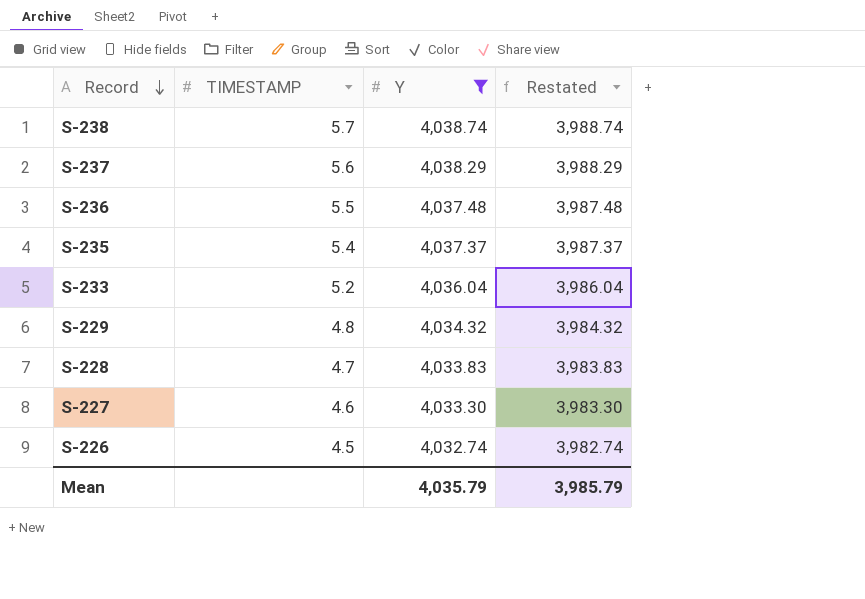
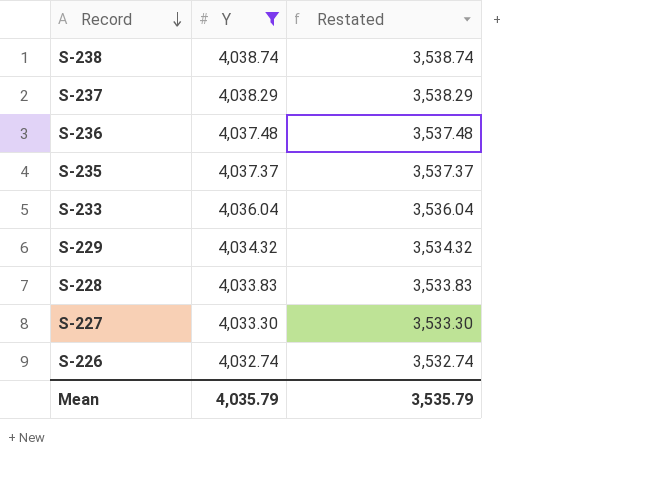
column TIMESTAMP | position: 2 -> none
column Restated | formula: [Y] - 50 -> [Y] - 500
Mean | Restated: 3,985.79 -> 3,535.79

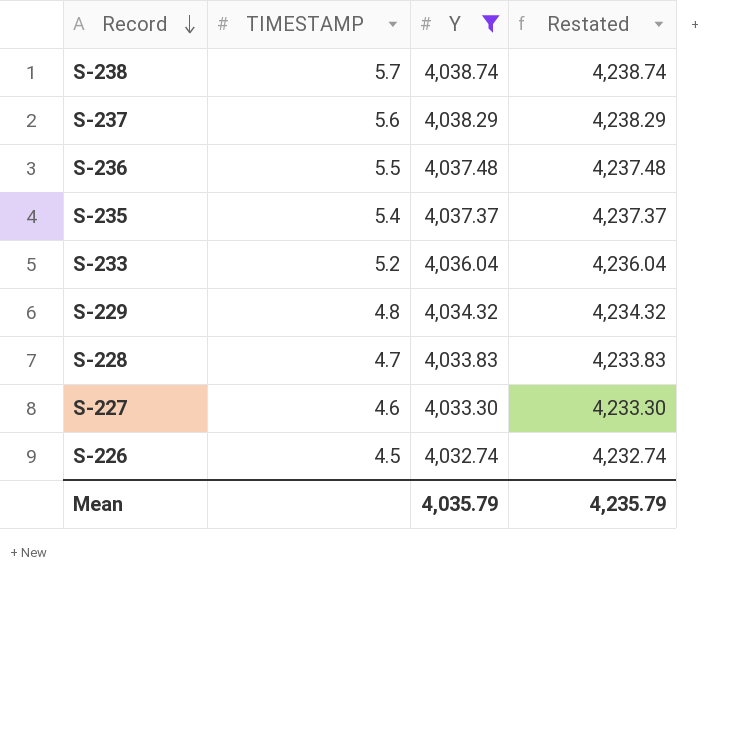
column TIMESTAMP | position: none -> 2
column Restated | formula: [Y] - 500 -> [Y] + 200
Mean | Restated: 3,535.79 -> 4,235.79

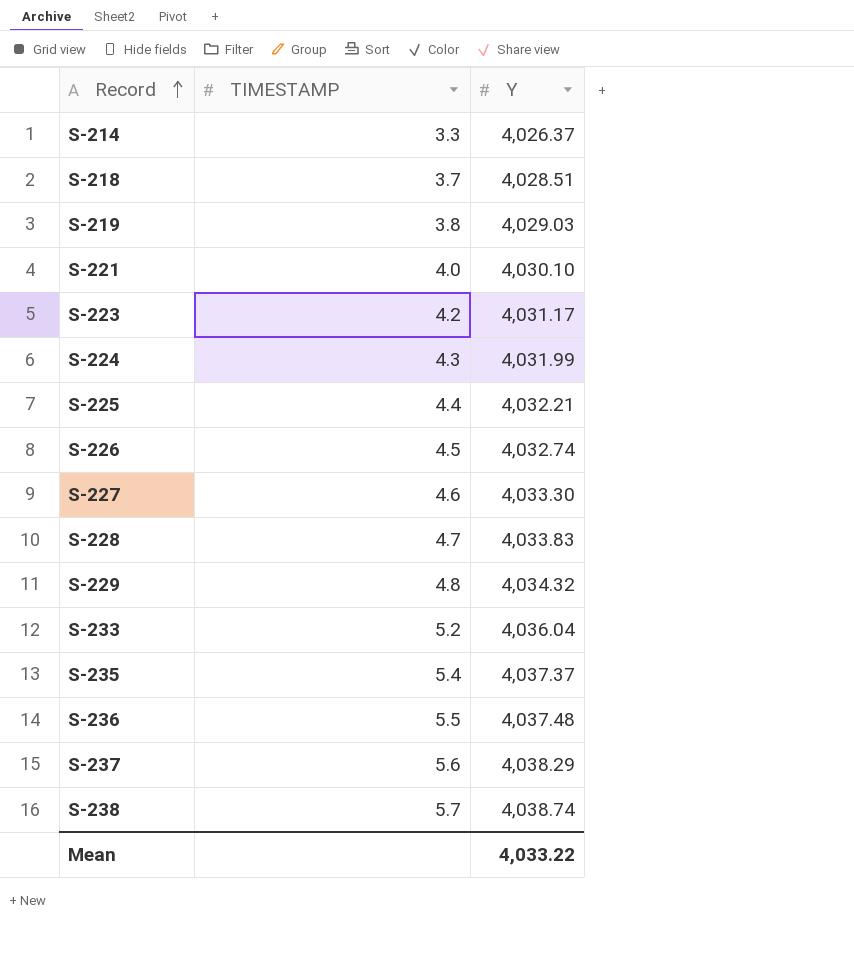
filter: Y >= 4,032.74 -> none
row order: Record descending -> Record ascending
column Restated | formula: [Y] + 200 -> none
Mean | Y: 4,035.79 -> 4,033.22

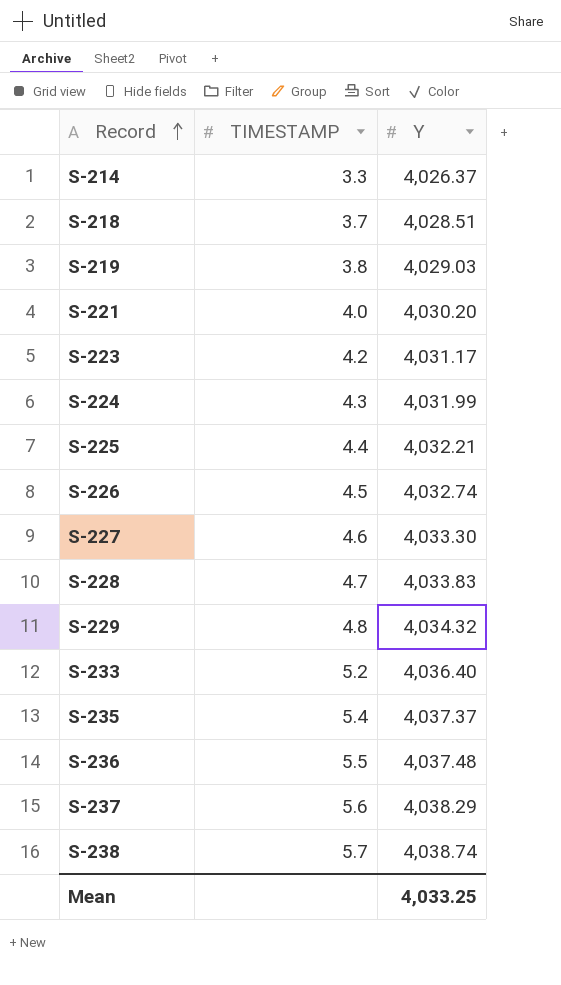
S-221 | Y: 4,030.10 -> 4,030.20
S-233 | Y: 4,036.04 -> 4,036.40
Mean | Y: 4,033.22 -> 4,033.25

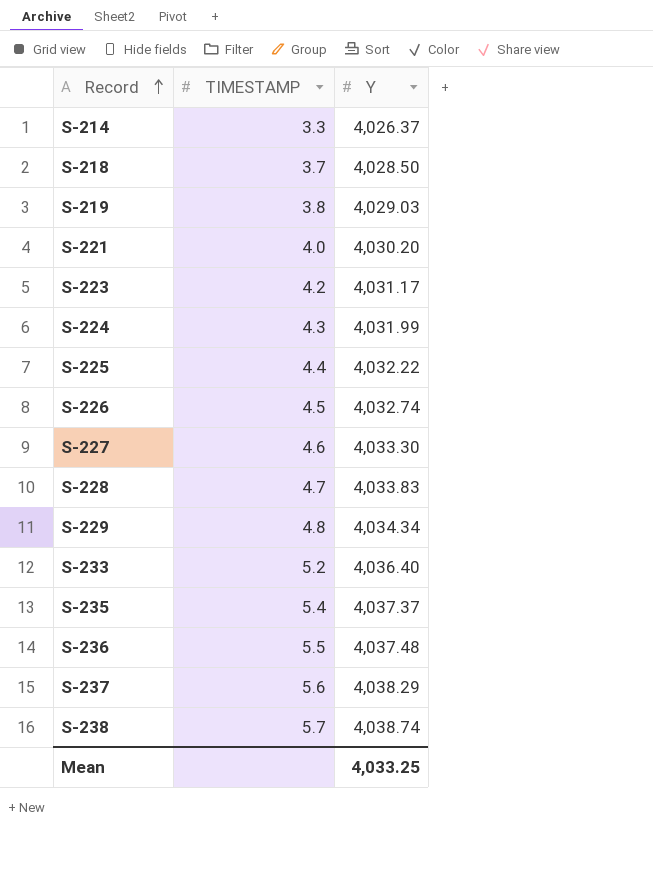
S-218 | Y: 4,028.51 -> 4,028.50
S-225 | Y: 4,032.21 -> 4,032.22
S-229 | Y: 4,034.32 -> 4,034.34

